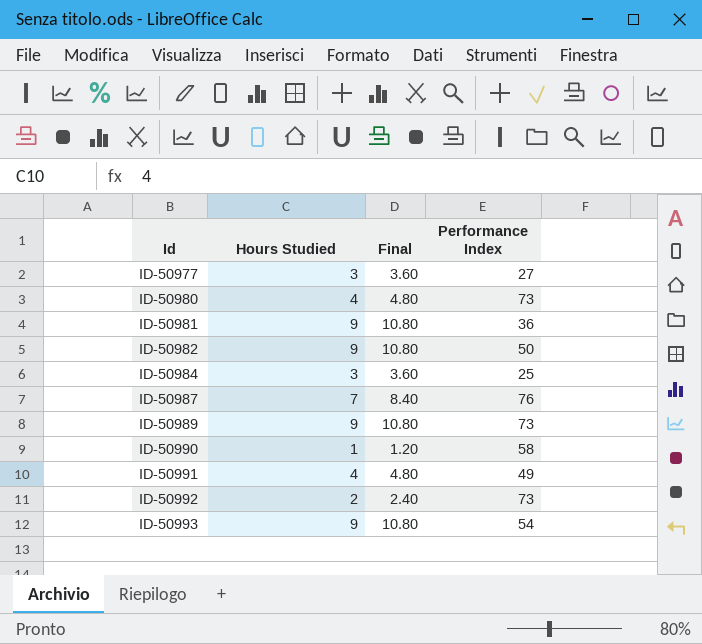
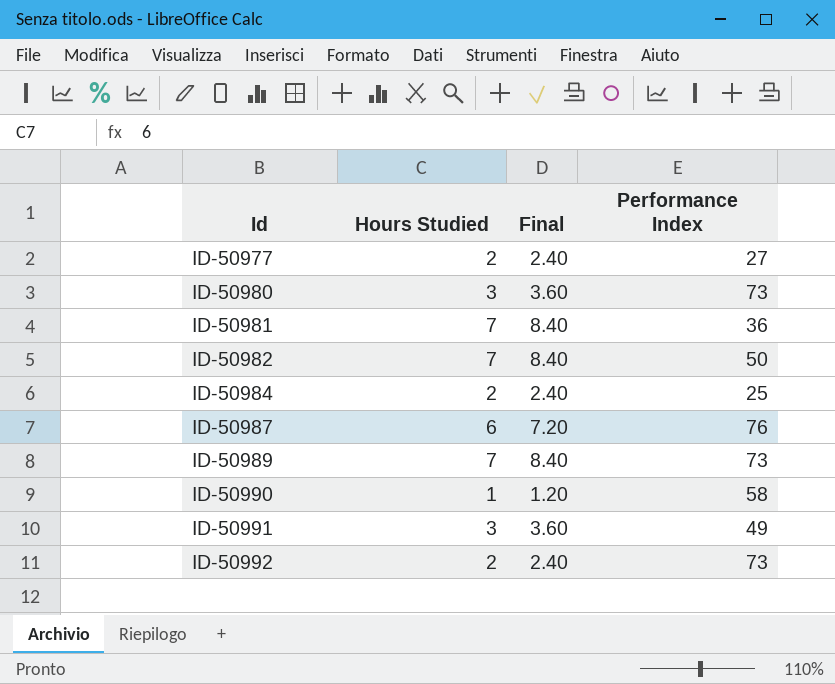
row ID-50993: 9 | 10.80 | 54 -> none
ID-50977 | Hours Studied: 3 -> 2
ID-50977 | Final: 3.60 -> 2.40
ID-50980 | Hours Studied: 4 -> 3
ID-50980 | Final: 4.80 -> 3.60
ID-50981 | Hours Studied: 9 -> 7
ID-50981 | Final: 10.80 -> 8.40
ID-50982 | Hours Studied: 9 -> 7
ID-50982 | Final: 10.80 -> 8.40
ID-50984 | Hours Studied: 3 -> 2
ID-50984 | Final: 3.60 -> 2.40
ID-50987 | Hours Studied: 7 -> 6
ID-50987 | Final: 8.40 -> 7.20
ID-50989 | Hours Studied: 9 -> 7
ID-50989 | Final: 10.80 -> 8.40
ID-50991 | Hours Studied: 4 -> 3
ID-50991 | Final: 4.80 -> 3.60

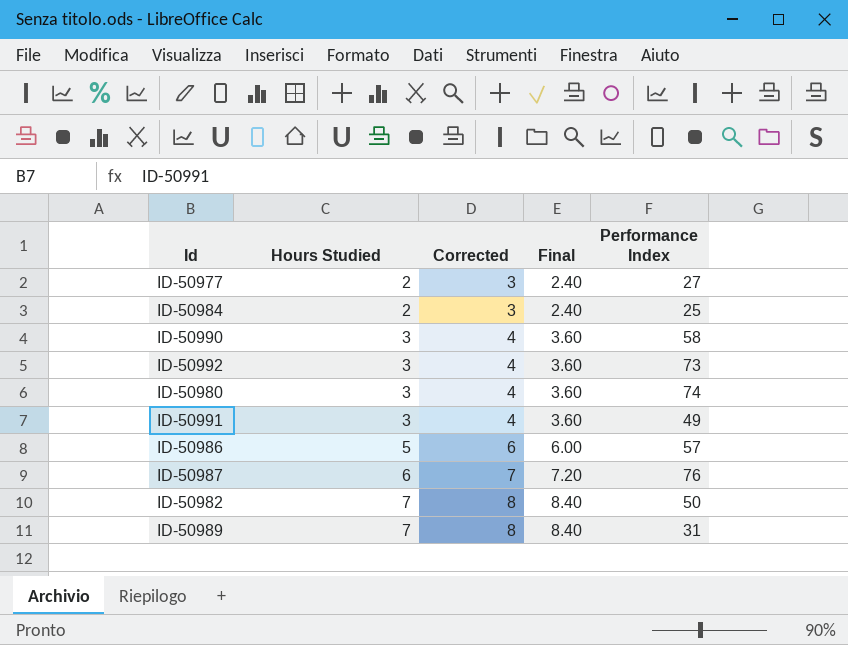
row order: Id ascending -> Hours Studied ascending
column Corrected | formula: none -> [Hours Studied] + 1
row ID-50981: 7 | 8.40 | 36 -> none
ID-50990 | Hours Studied: 1 -> 3
ID-50990 | Final: 1.20 -> 3.60
ID-50992 | Hours Studied: 2 -> 3
ID-50992 | Final: 2.40 -> 3.60
ID-50980 | Performance Index: 73 -> 74
row ID-50986: none -> 5 | 6 | 6.00 | 57
ID-50989 | Performance Index: 73 -> 31

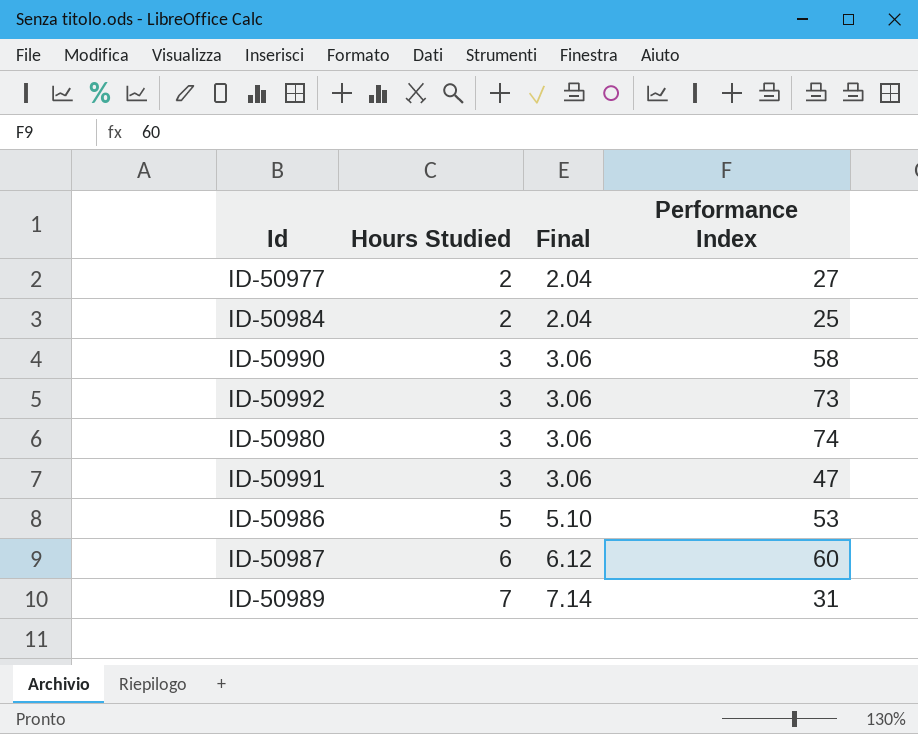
column Corrected | formula: [Hours Studied] + 1 -> none
column Final | formula: [Hours Studied] * 1.2 -> [Hours Studied] * 1.02
row ID-50982: 7 | 8 | 8.40 | 50 -> none
ID-50991 | Performance Index: 49 -> 47
ID-50986 | Performance Index: 57 -> 53
ID-50987 | Performance Index: 76 -> 60

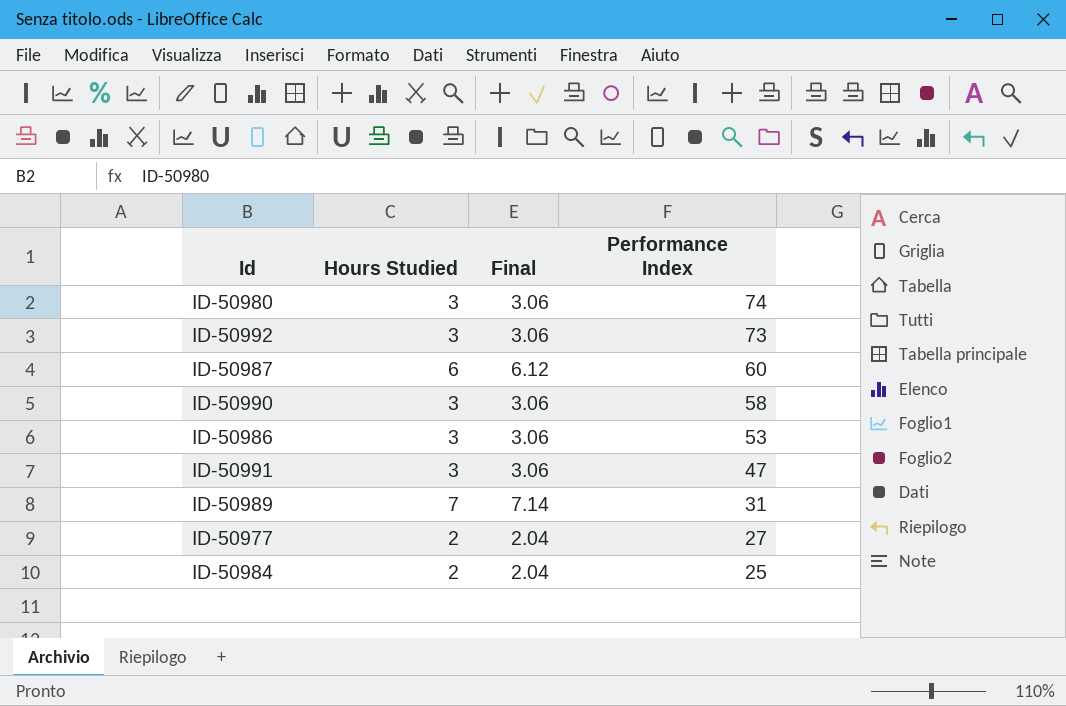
row order: Hours Studied ascending -> Performance Index descending
ID-50986 | Hours Studied: 5 -> 3
ID-50986 | Final: 5.10 -> 3.06

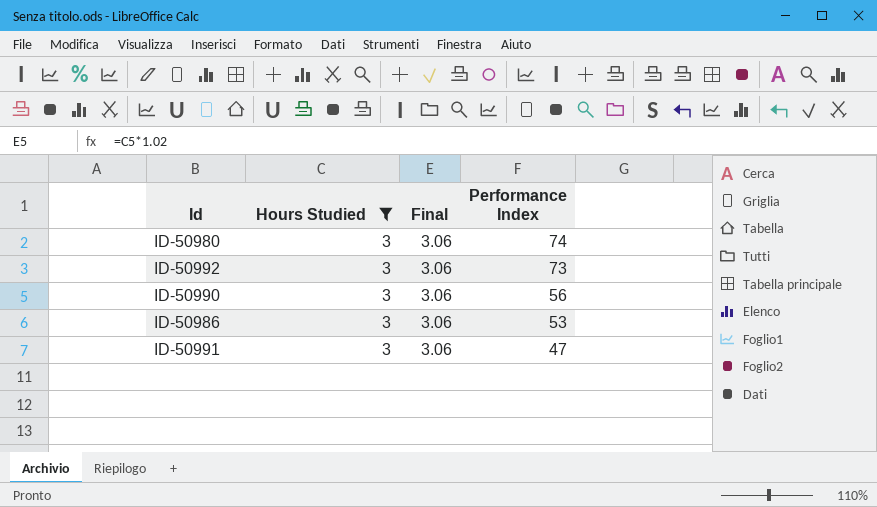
filter: none -> Hours Studied = 3
ID-50990 | Performance Index: 58 -> 56

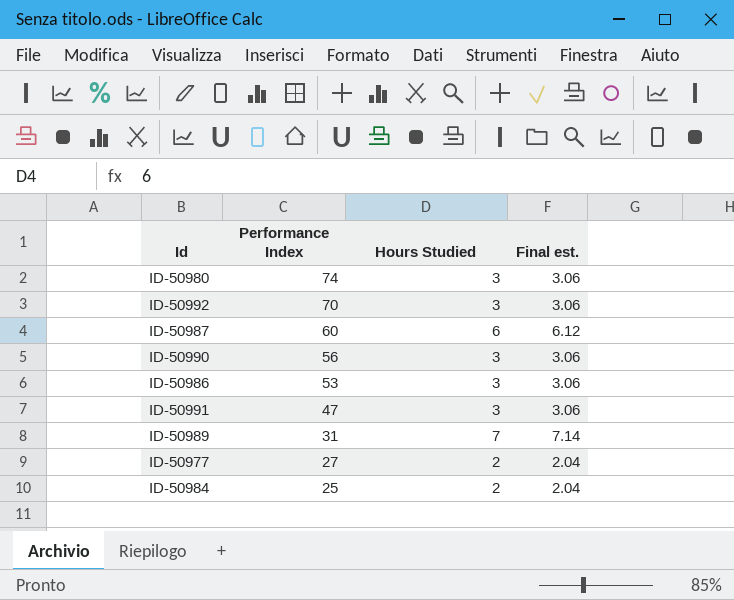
filter: Hours Studied = 3 -> none
column Performance Index | position: 4 -> 2
column name: Final -> Final est.
ID-50992 | Performance Index: 73 -> 70

